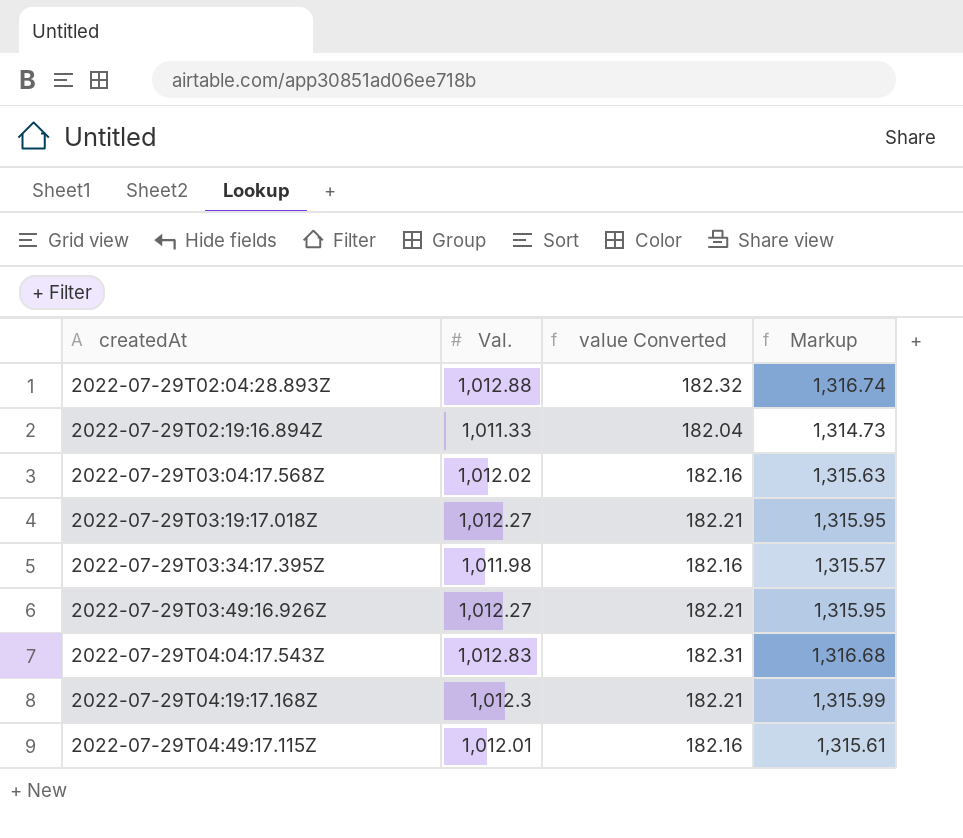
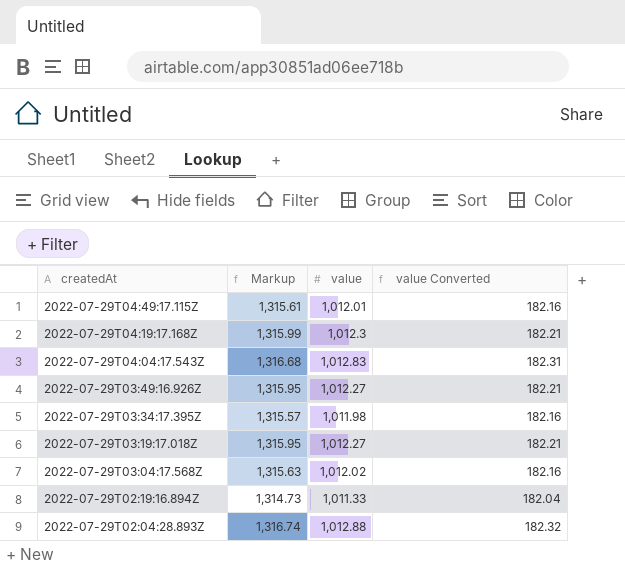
row order: createdAt ascending -> createdAt descending
column Markup | position: 4 -> 2
column name: Val. -> value

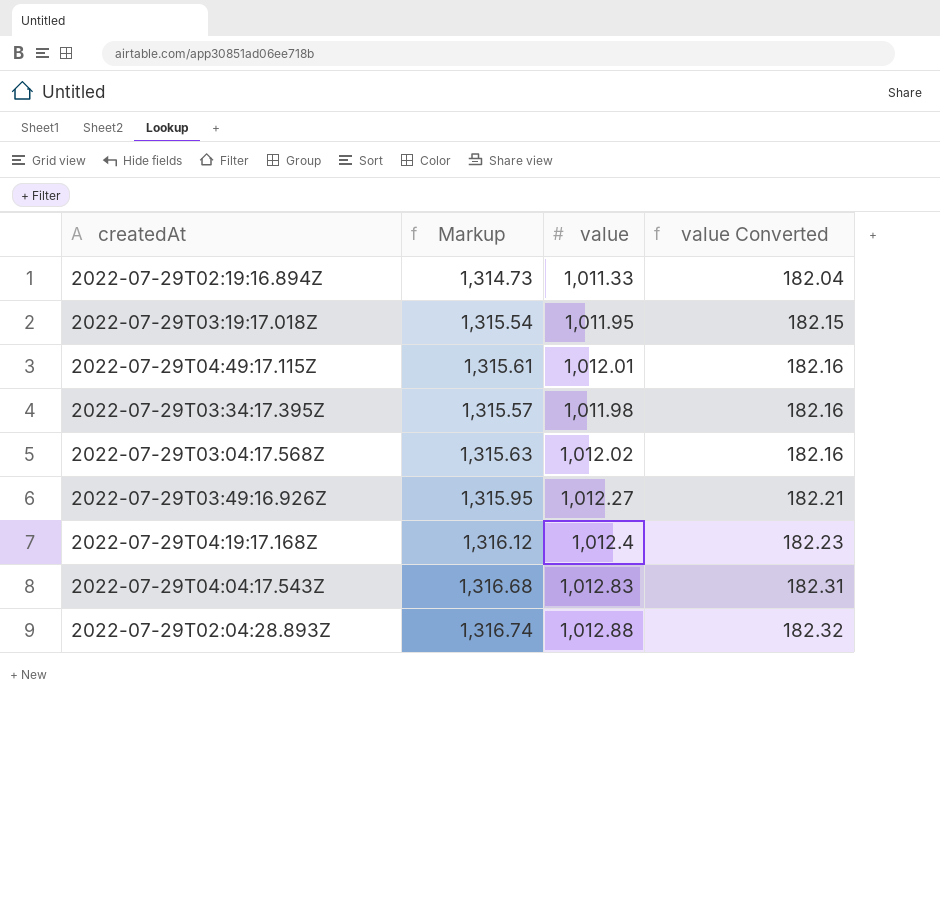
row order: createdAt descending -> value Converted ascending
2022-07-29T03:19:17.018Z | Markup: 1,315.95 -> 1,315.54
2022-07-29T03:19:17.018Z | value: 1,012.27 -> 1,011.95
2022-07-29T03:19:17.018Z | value Converted: 182.21 -> 182.15
2022-07-29T04:19:17.168Z | Markup: 1,315.99 -> 1,316.12
2022-07-29T04:19:17.168Z | value: 1,012.3 -> 1,012.4
2022-07-29T04:19:17.168Z | value Converted: 182.21 -> 182.23

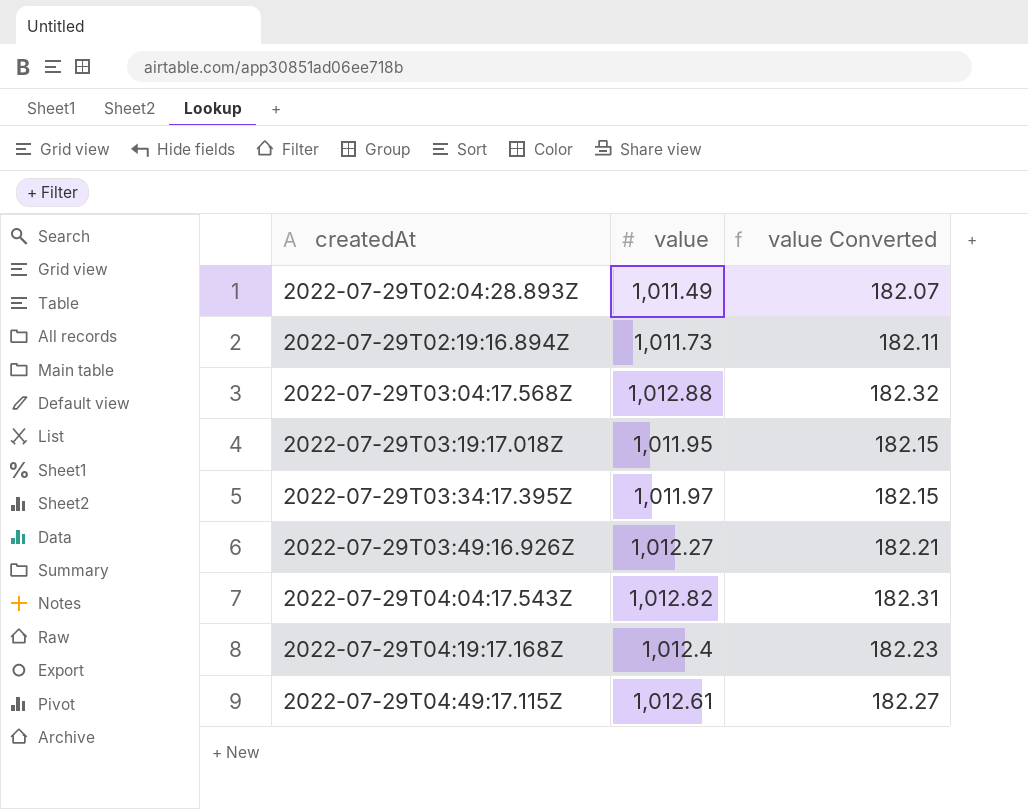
row order: value Converted ascending -> createdAt ascending
column Markup | formula: [value] * 1.3 -> none
2022-07-29T02:04:28.893Z | value: 1,012.88 -> 1,011.49
2022-07-29T02:04:28.893Z | value Converted: 182.32 -> 182.07
2022-07-29T02:19:16.894Z | value: 1,011.33 -> 1,011.73
2022-07-29T02:19:16.894Z | value Converted: 182.04 -> 182.11
2022-07-29T03:04:17.568Z | value: 1,012.02 -> 1,012.88
2022-07-29T03:04:17.568Z | value Converted: 182.16 -> 182.32
2022-07-29T03:34:17.395Z | value: 1,011.98 -> 1,011.97
2022-07-29T03:34:17.395Z | value Converted: 182.16 -> 182.15
2022-07-29T04:04:17.543Z | value: 1,012.83 -> 1,012.82
2022-07-29T04:49:17.115Z | value: 1,012.01 -> 1,012.61
2022-07-29T04:49:17.115Z | value Converted: 182.16 -> 182.27

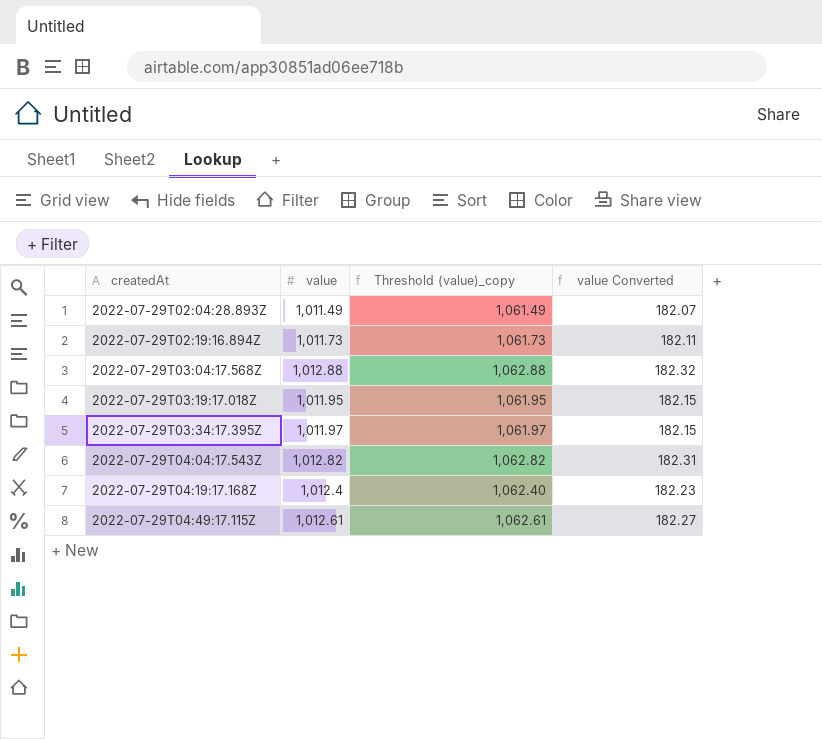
column Threshold (value)_copy | formula: none -> [value] + 50
row 2022-07-29T03:49:16.926Z: 1,012.27 | 182.21 -> none

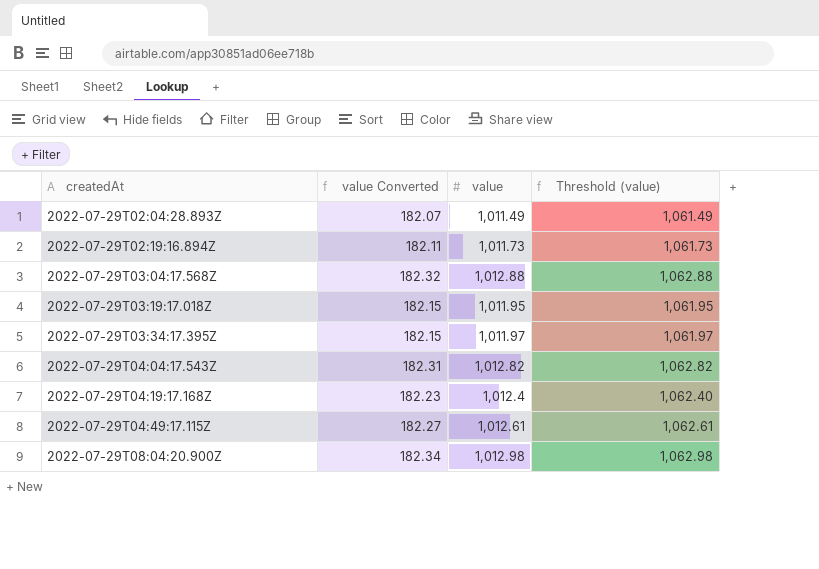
column value Converted | position: 4 -> 2
column name: Threshold (value)_copy -> Threshold (value)
row 2022-07-29T08:04:20.900Z: none -> 182.34 | 1,012.98 | 1,062.98

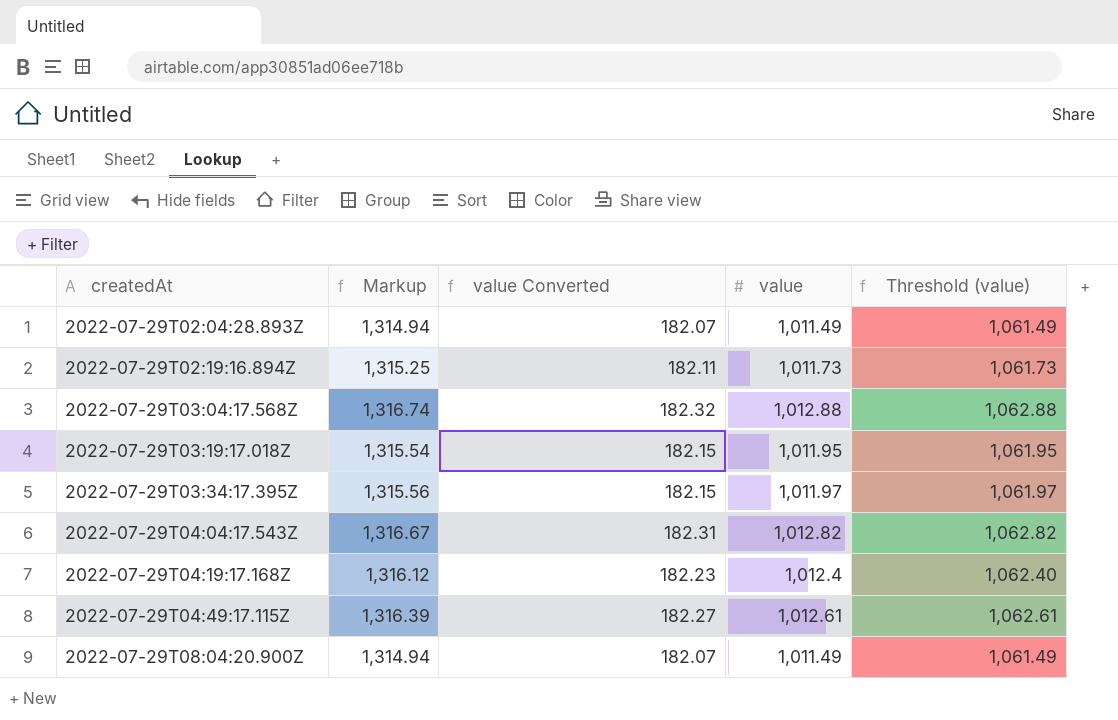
column Markup | formula: none -> [value] * 1.3
2022-07-29T08:04:20.900Z | value Converted: 182.34 -> 182.07
2022-07-29T08:04:20.900Z | value: 1,012.98 -> 1,011.49
2022-07-29T08:04:20.900Z | Threshold (value): 1,062.98 -> 1,061.49

